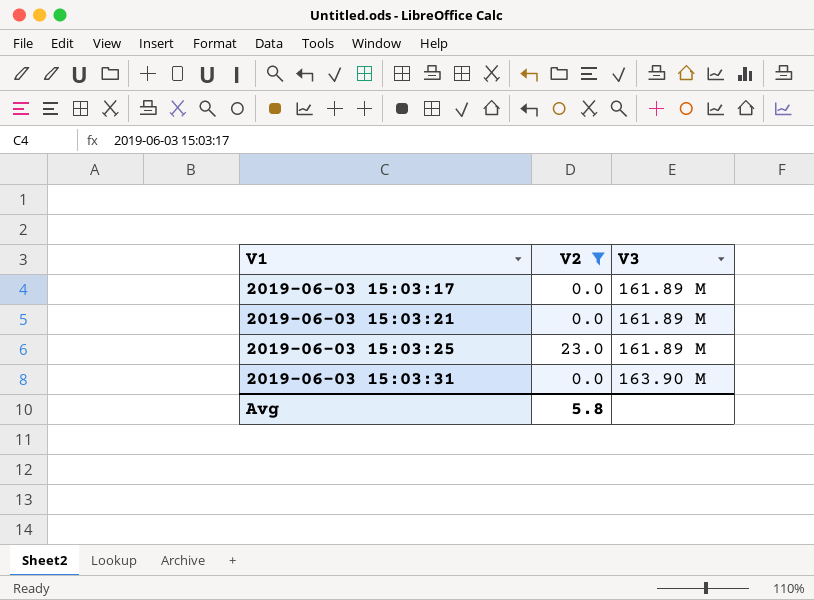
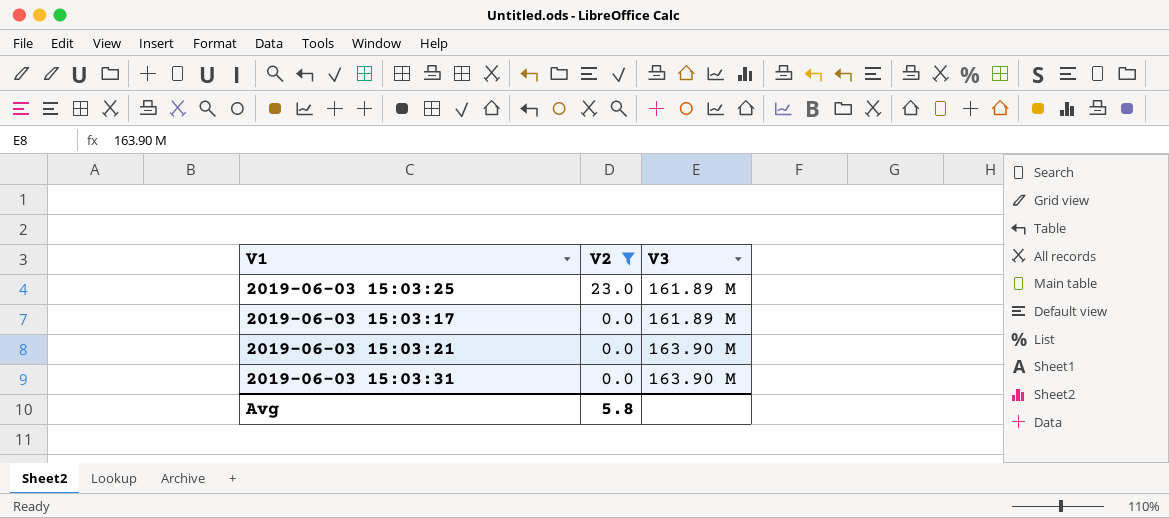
row order: V1 ascending -> V2 descending
2019-06-03 15:03:21 | V3: 161.89 M -> 163.90 M

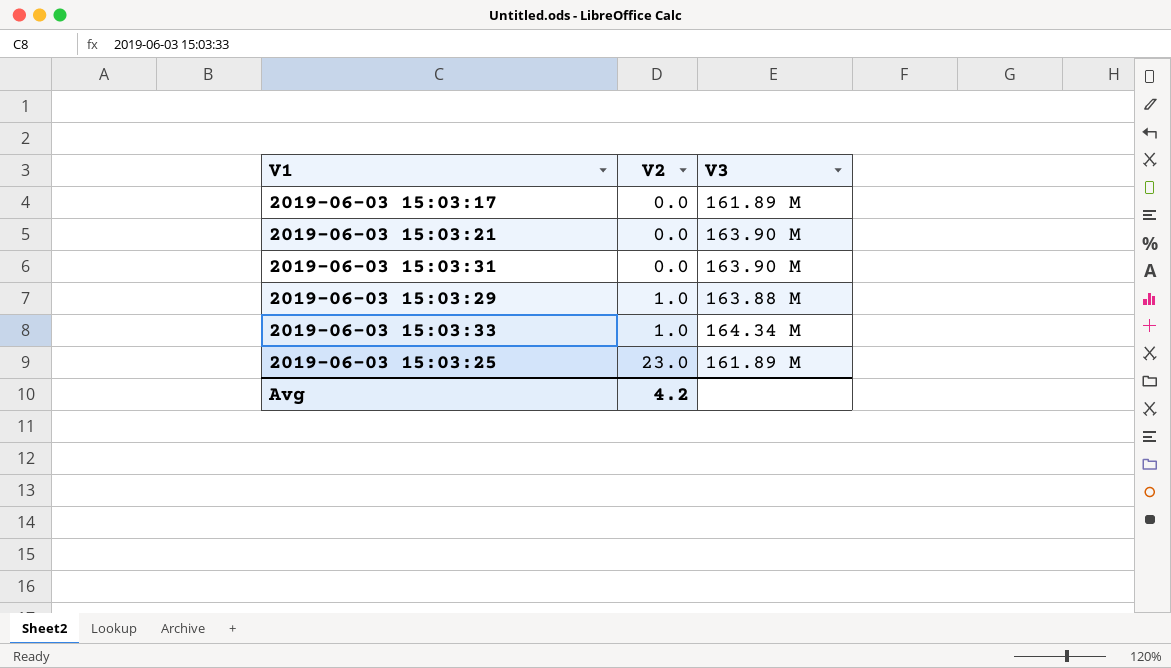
filter: V2 != 1.0 -> none
row order: V2 descending -> V2 ascending
Avg | V2: 5.8 -> 4.2

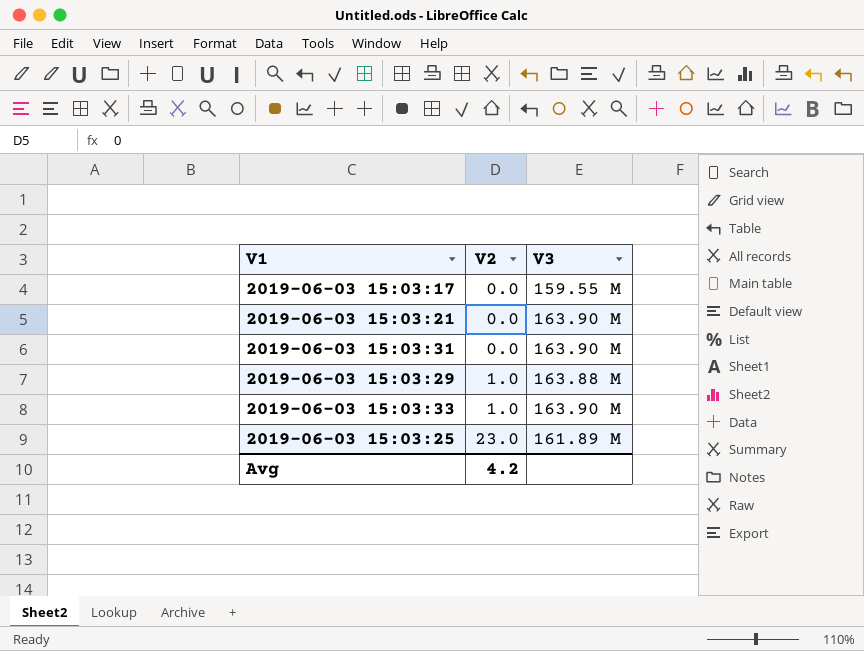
2019-06-03 15:03:17 | V3: 161.89 M -> 159.55 M
2019-06-03 15:03:33 | V3: 164.34 M -> 163.90 M

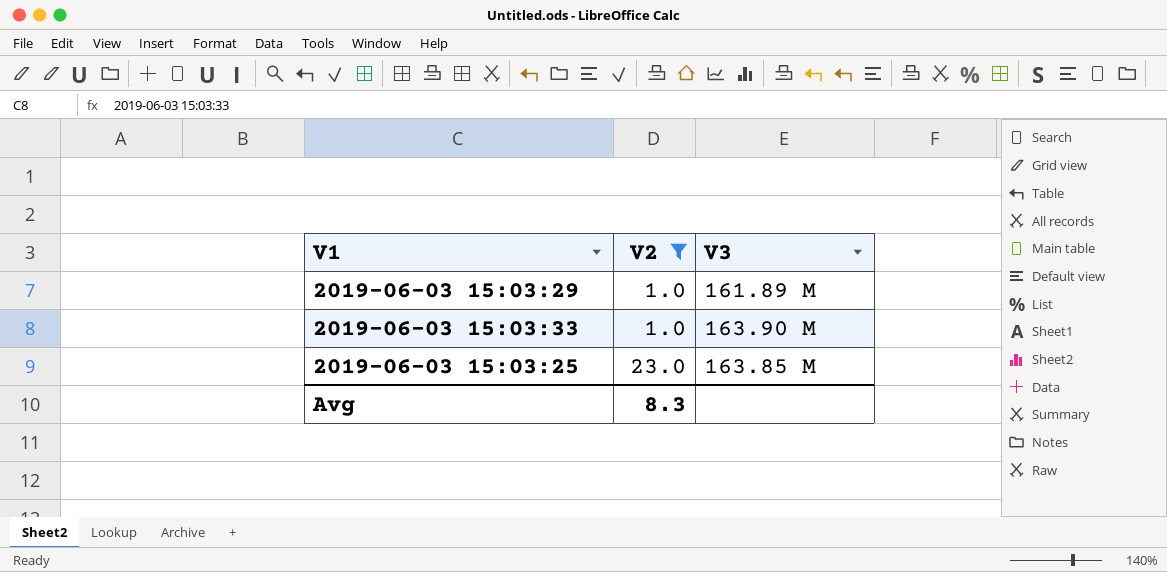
filter: none -> V2 != 0.0
2019-06-03 15:03:29 | V3: 163.88 M -> 161.89 M
2019-06-03 15:03:25 | V3: 161.89 M -> 163.85 M
Avg | V2: 4.2 -> 8.3

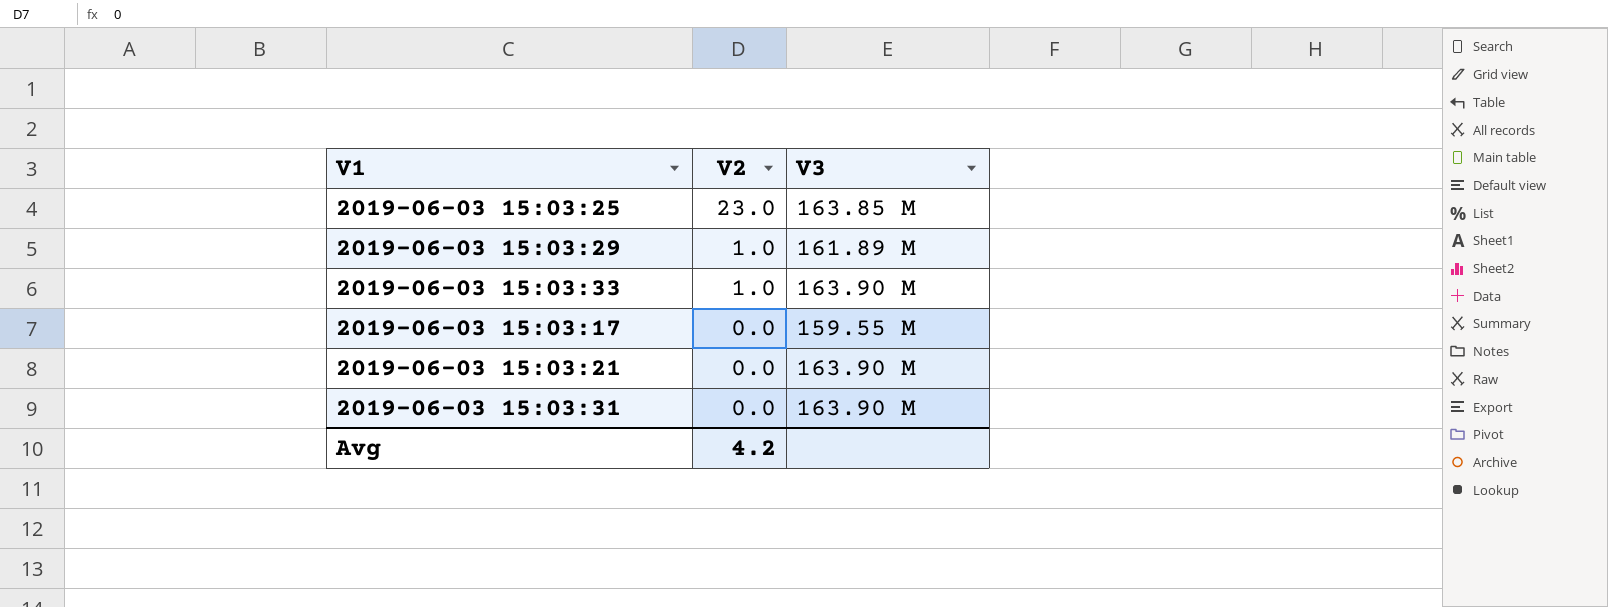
filter: V2 != 0.0 -> none
row order: V2 ascending -> V2 descending
Avg | V2: 8.3 -> 4.2

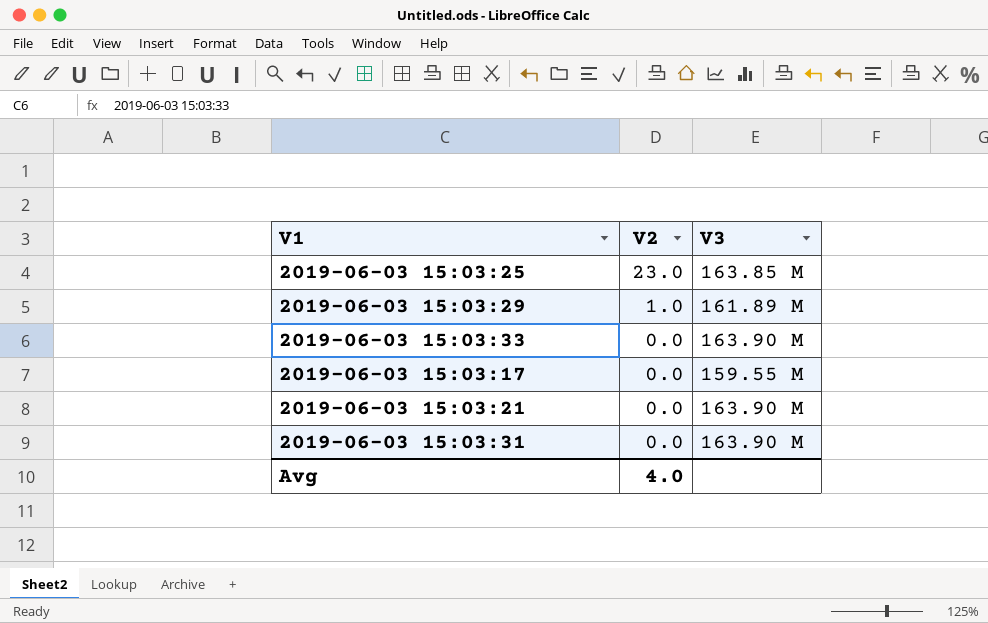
2019-06-03 15:03:33 | V2: 1.0 -> 0.0
Avg | V2: 4.2 -> 4.0

